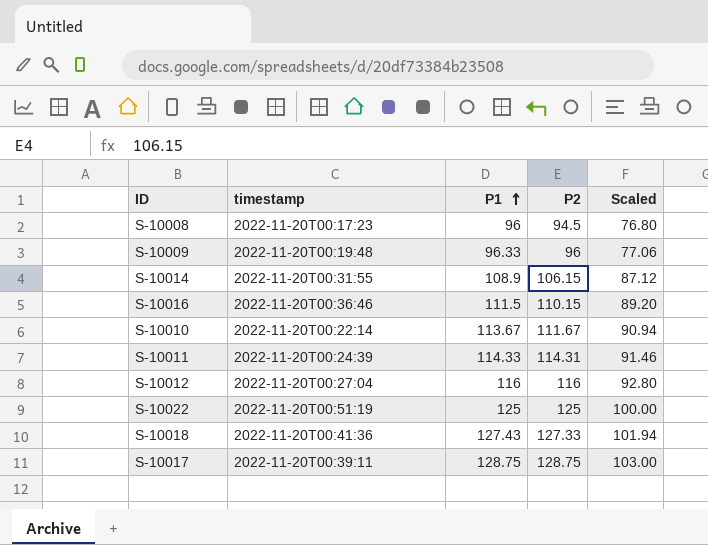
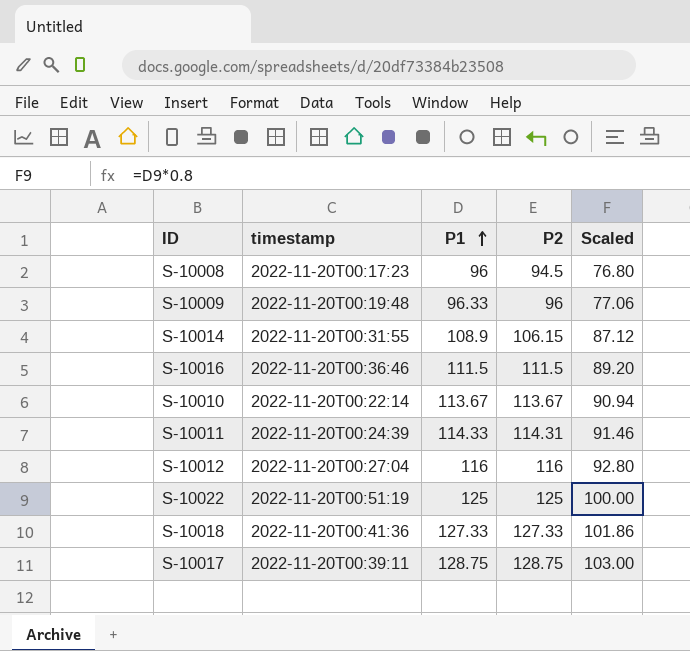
S-10016 | P2: 110.15 -> 111.5
S-10010 | P2: 111.67 -> 113.67
S-10018 | P1: 127.43 -> 127.33
S-10018 | Scaled: 101.94 -> 101.86

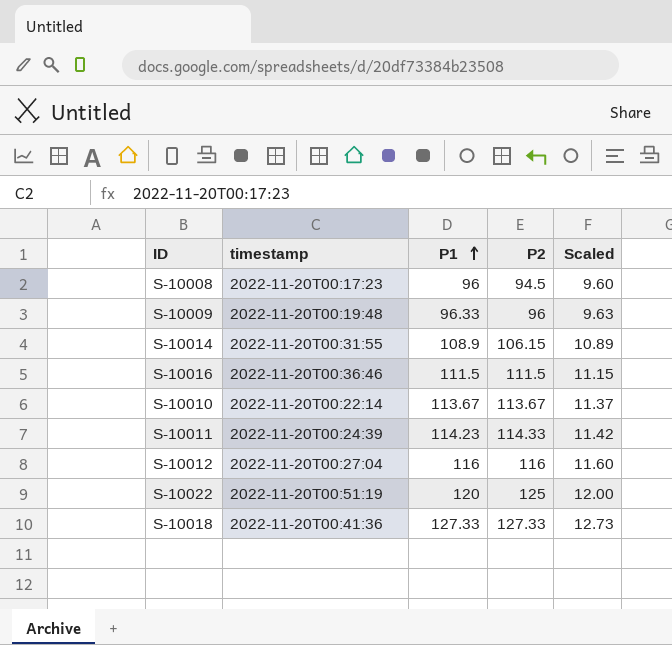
column Scaled | formula: [P1] * 0.8 -> [P1] * 0.1
row S-10017: 2022-11-20T00:39:11 | 128.75 | 128.75 | 103.00 -> none
S-10011 | P1: 114.33 -> 114.23
S-10011 | P2: 114.31 -> 114.33
S-10022 | P1: 125 -> 120

